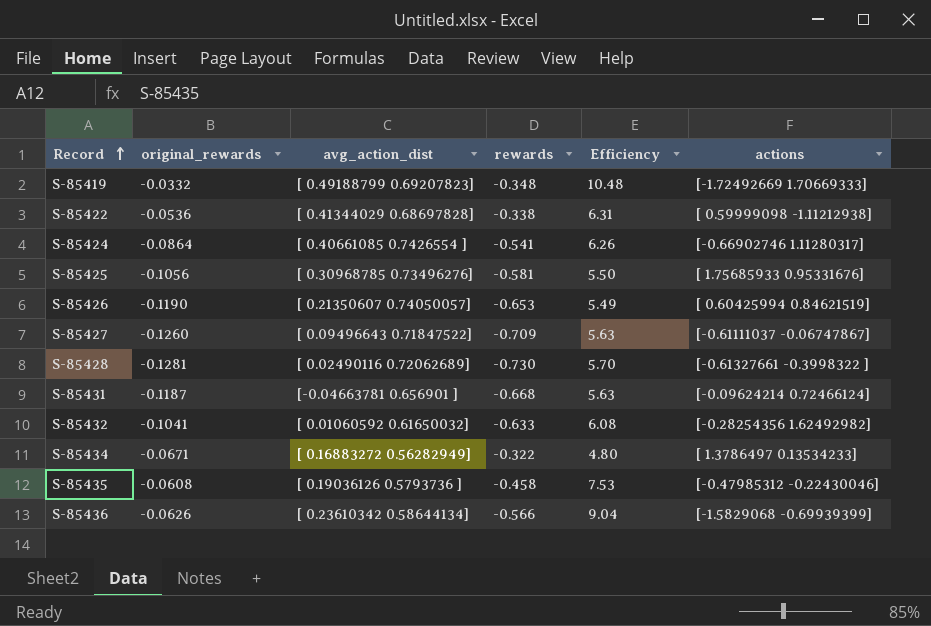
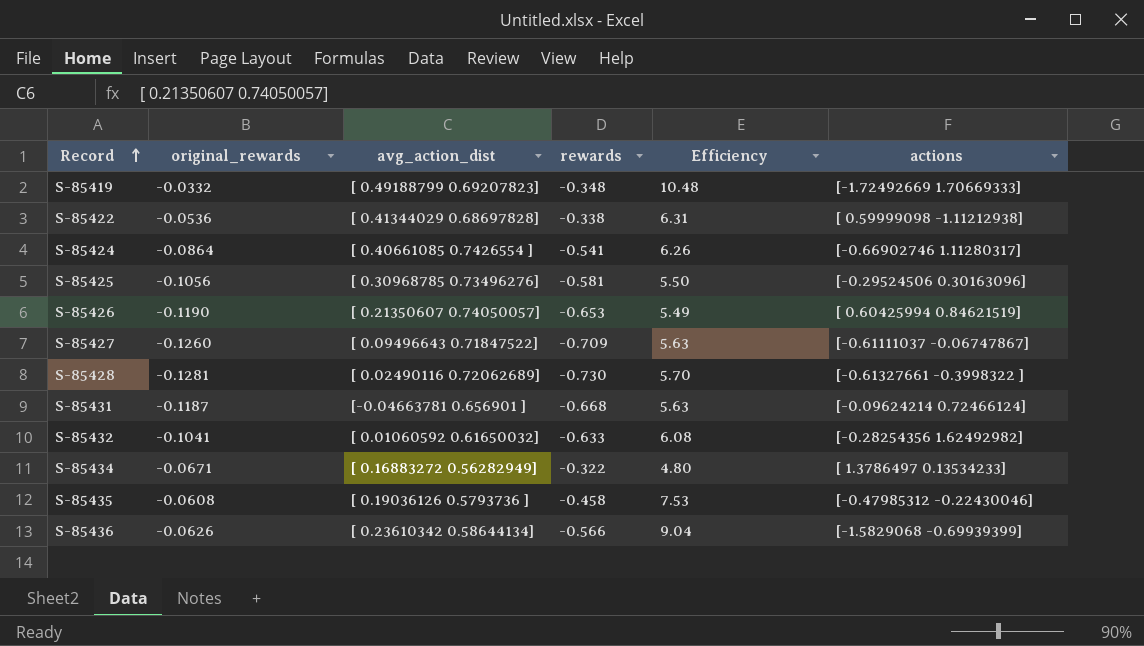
S-85425 | actions: [ 1.75685933 0.95331676] -> [-0.29524506 0.30163096]

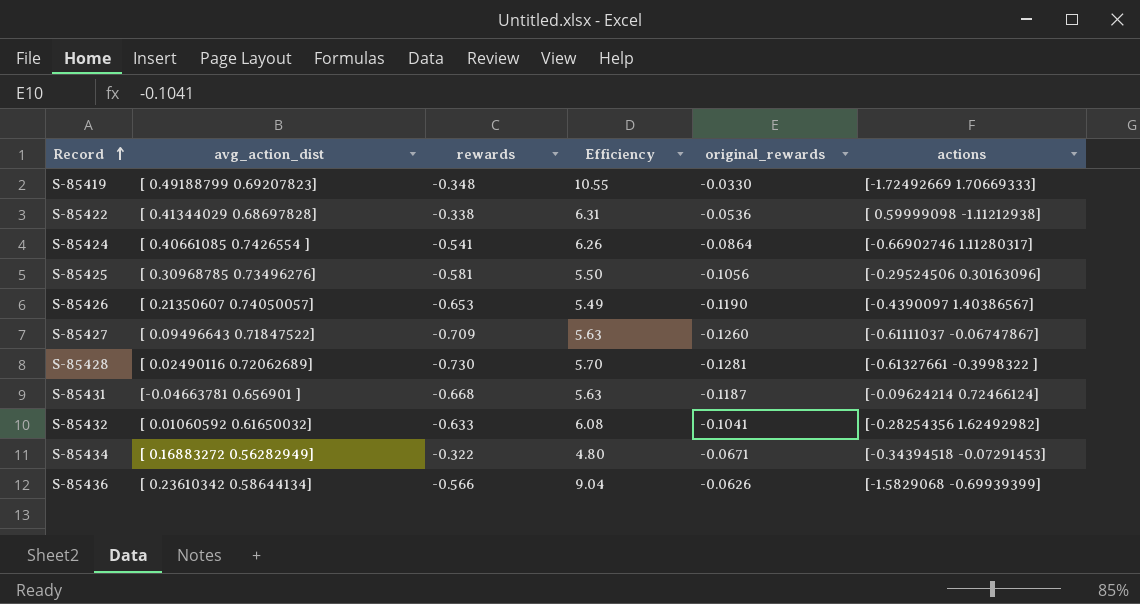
column original_rewards | position: 2 -> 5
row S-85435: -0.0608 | [ 0.19036126 0.5793736 ] | -0.458 | 7.53 | [-0.47985312 -0.22430046] -> none
S-85419 | Efficiency: 10.48 -> 10.55
S-85419 | original_rewards: -0.0332 -> -0.0330
S-85426 | actions: [ 0.60425994 0.84621519] -> [-0.4390097 1.40386567]
S-85434 | actions: [ 1.3786497 0.13534233] -> [-0.34394518 -0.07291453]

